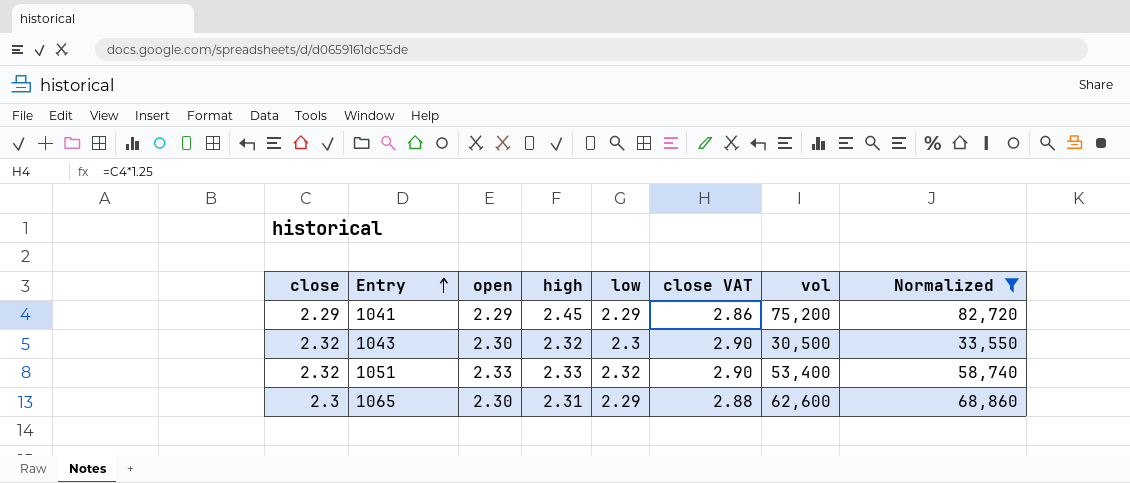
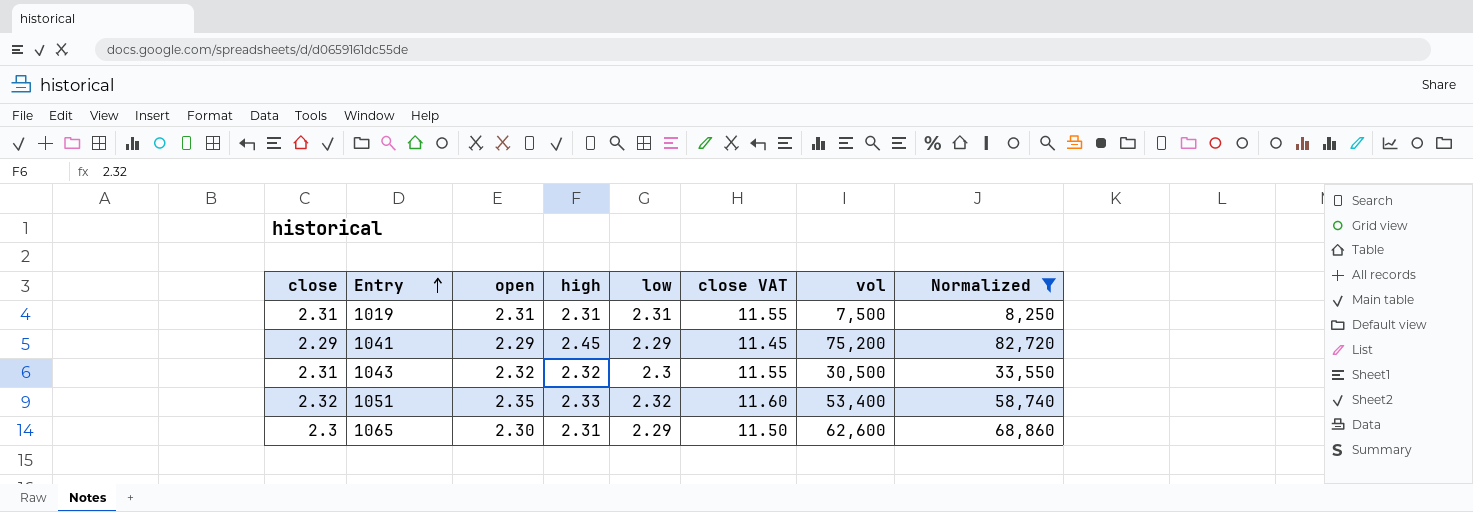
column close VAT | formula: [close] * 1.25 -> [close] * 5
row 1019: none -> 2.31 | 2.31 | 2.31 | 2.31 | 11.55 | 7,500 | 8,250
1043 | close: 2.32 -> 2.31
1043 | open: 2.30 -> 2.32
1051 | open: 2.33 -> 2.35

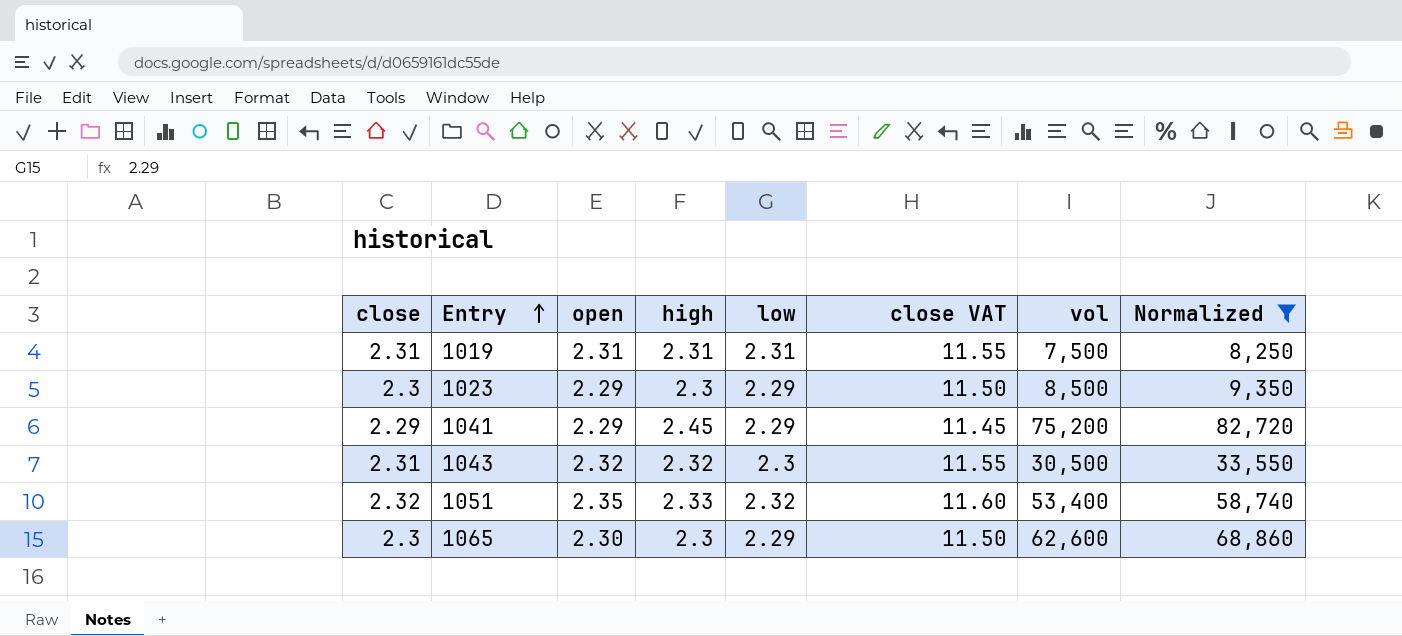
row 1023: none -> 2.3 | 2.29 | 2.3 | 2.29 | 11.50 | 8,500 | 9,350
1065 | high: 2.31 -> 2.3

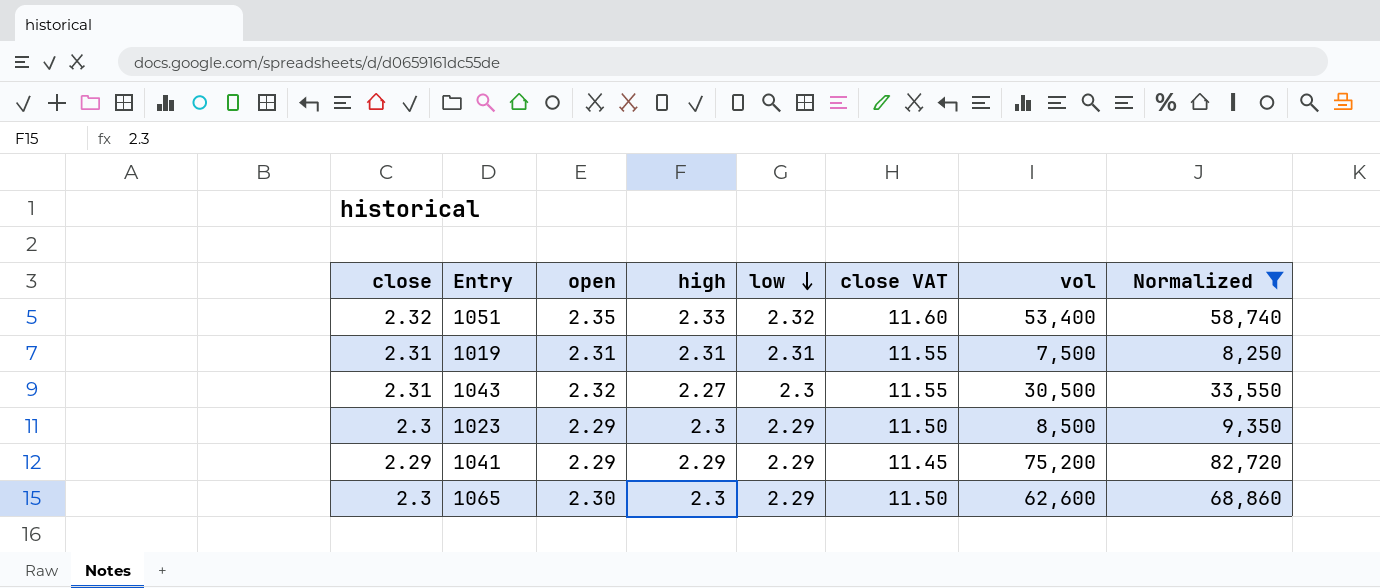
row order: Entry ascending -> low descending
1043 | high: 2.32 -> 2.27
1041 | high: 2.45 -> 2.29

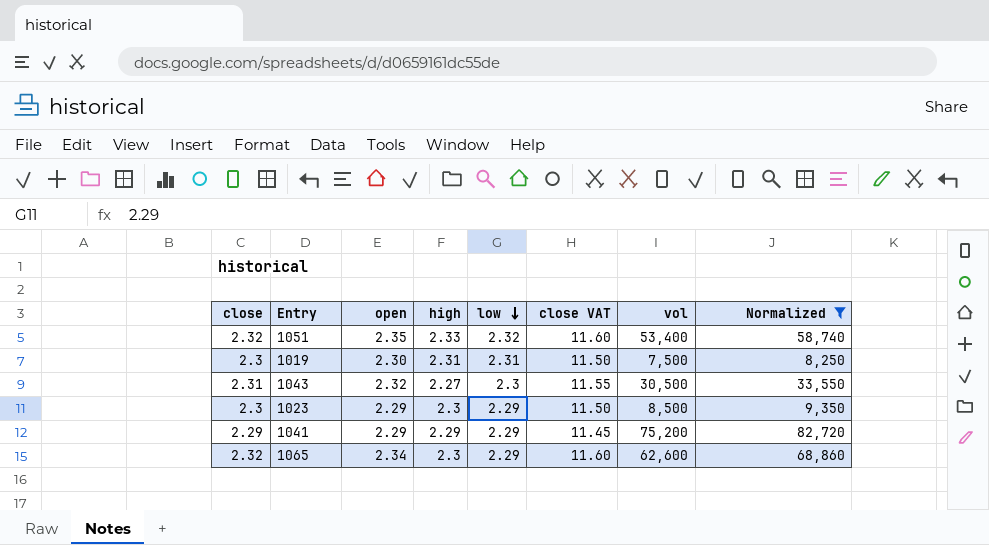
1019 | close: 2.31 -> 2.3
1019 | open: 2.31 -> 2.30
1019 | close VAT: 11.55 -> 11.50
1065 | close: 2.3 -> 2.32
1065 | open: 2.30 -> 2.34
1065 | close VAT: 11.50 -> 11.60

